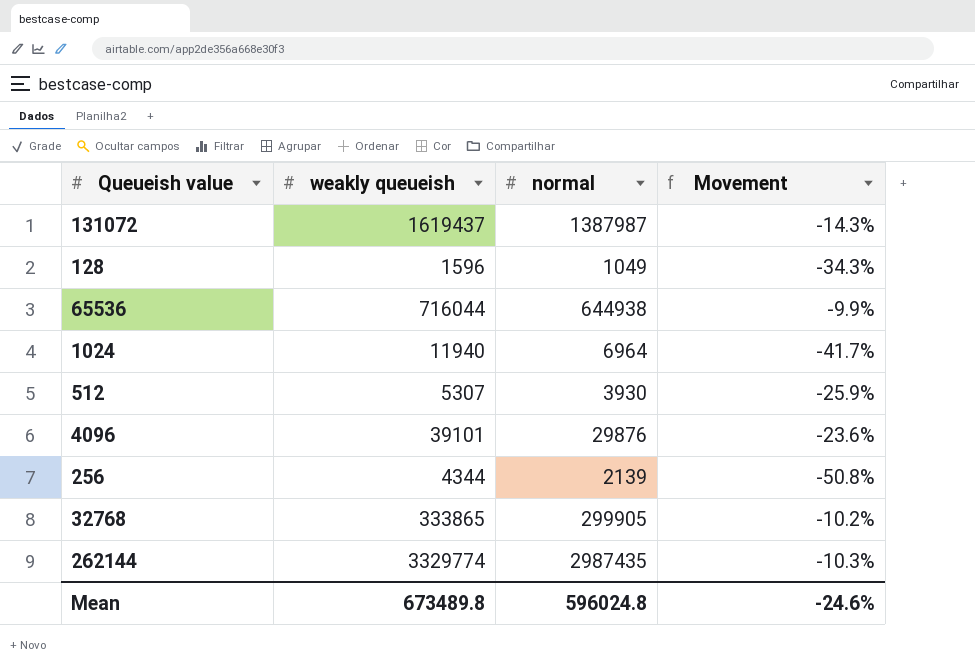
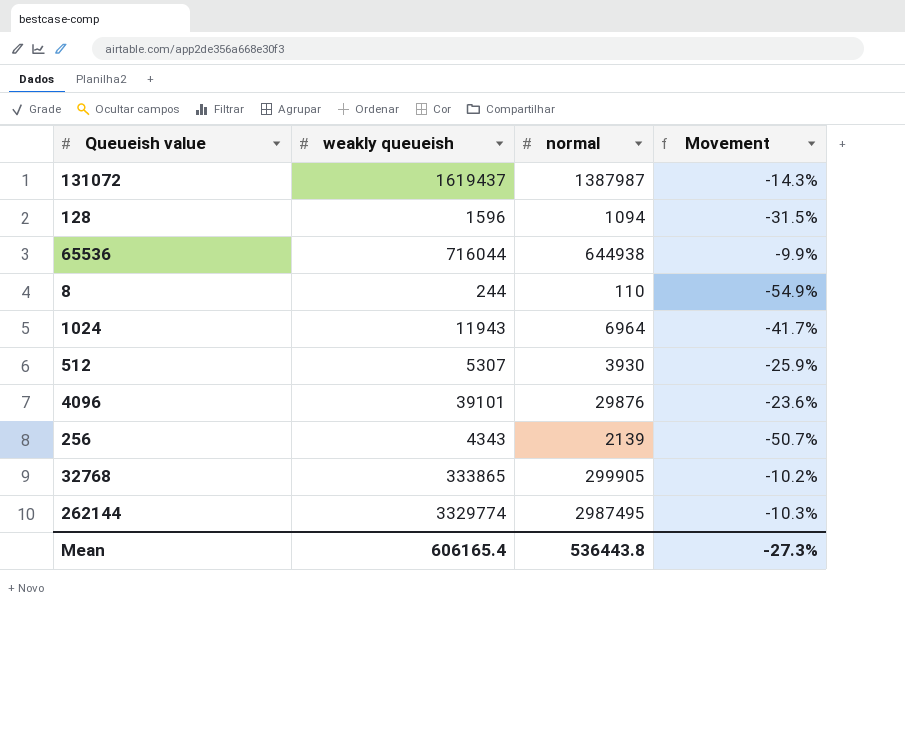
128 | normal: 1049 -> 1094
128 | Movement: -34.3% -> -31.5%
row 8: none -> 244 | 110 | -54.9%
1024 | weakly queueish: 11940 -> 11943
256 | weakly queueish: 4344 -> 4343
256 | Movement: -50.8% -> -50.7%
262144 | normal: 2987435 -> 2987495
Mean | weakly queueish: 673489.8 -> 606165.4
Mean | normal: 596024.8 -> 536443.8
Mean | Movement: -24.6% -> -27.3%

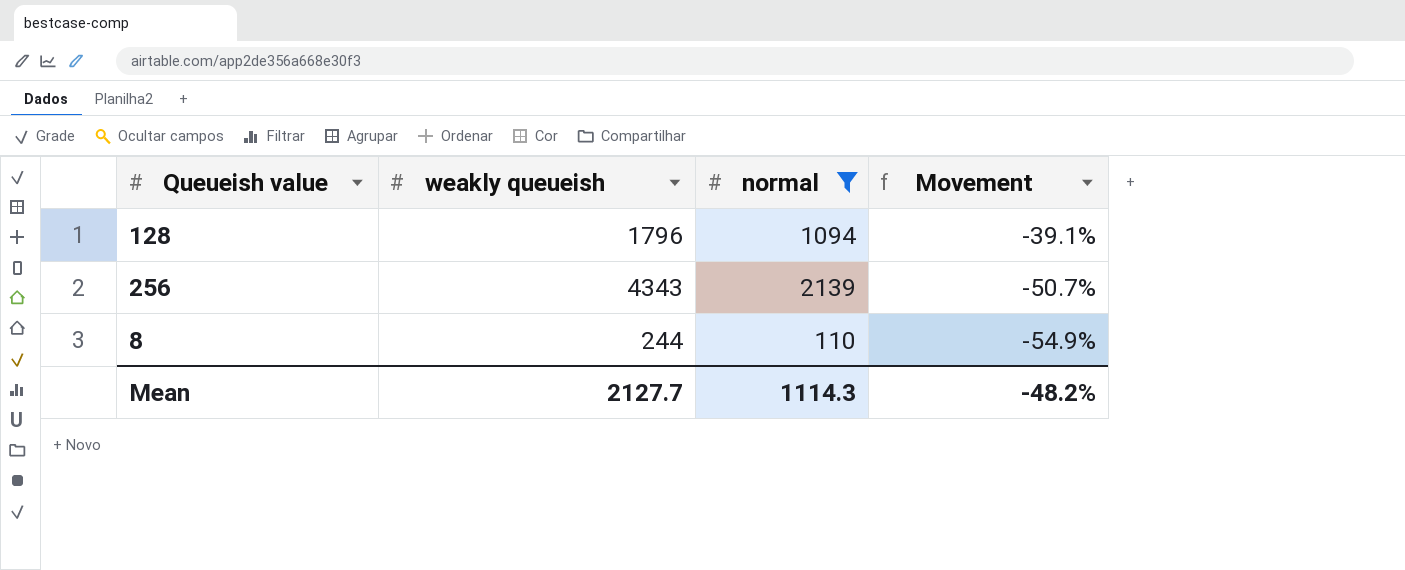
filter: none -> normal <= 2139
row order: none -> Movement descending
128 | weakly queueish: 1596 -> 1796
128 | Movement: -31.5% -> -39.1%
Mean | weakly queueish: 606165.4 -> 2127.7
Mean | normal: 536443.8 -> 1114.3
Mean | Movement: -27.3% -> -48.2%

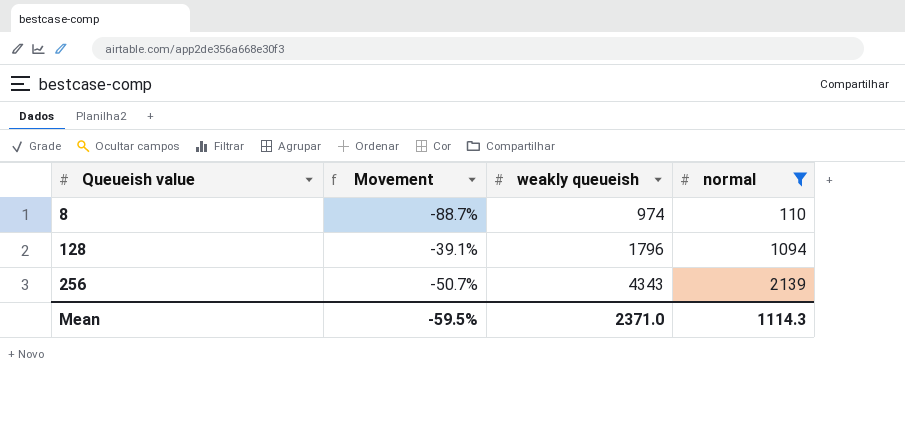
row order: Movement descending -> Queueish value ascending
column Movement | position: 4 -> 2
8 | Movement: -54.9% -> -88.7%
8 | weakly queueish: 244 -> 974
Mean | Movement: -48.2% -> -59.5%
Mean | weakly queueish: 2127.7 -> 2371.0

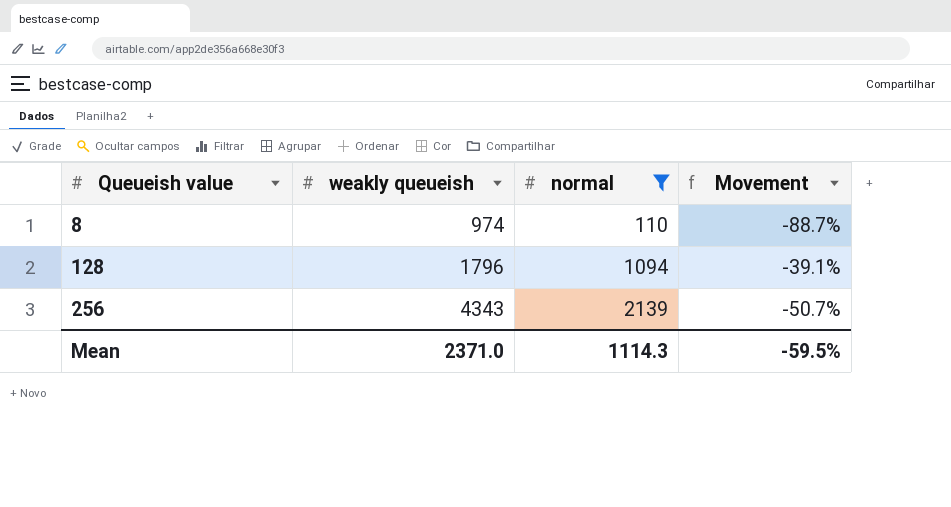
column Movement | position: 2 -> 4

